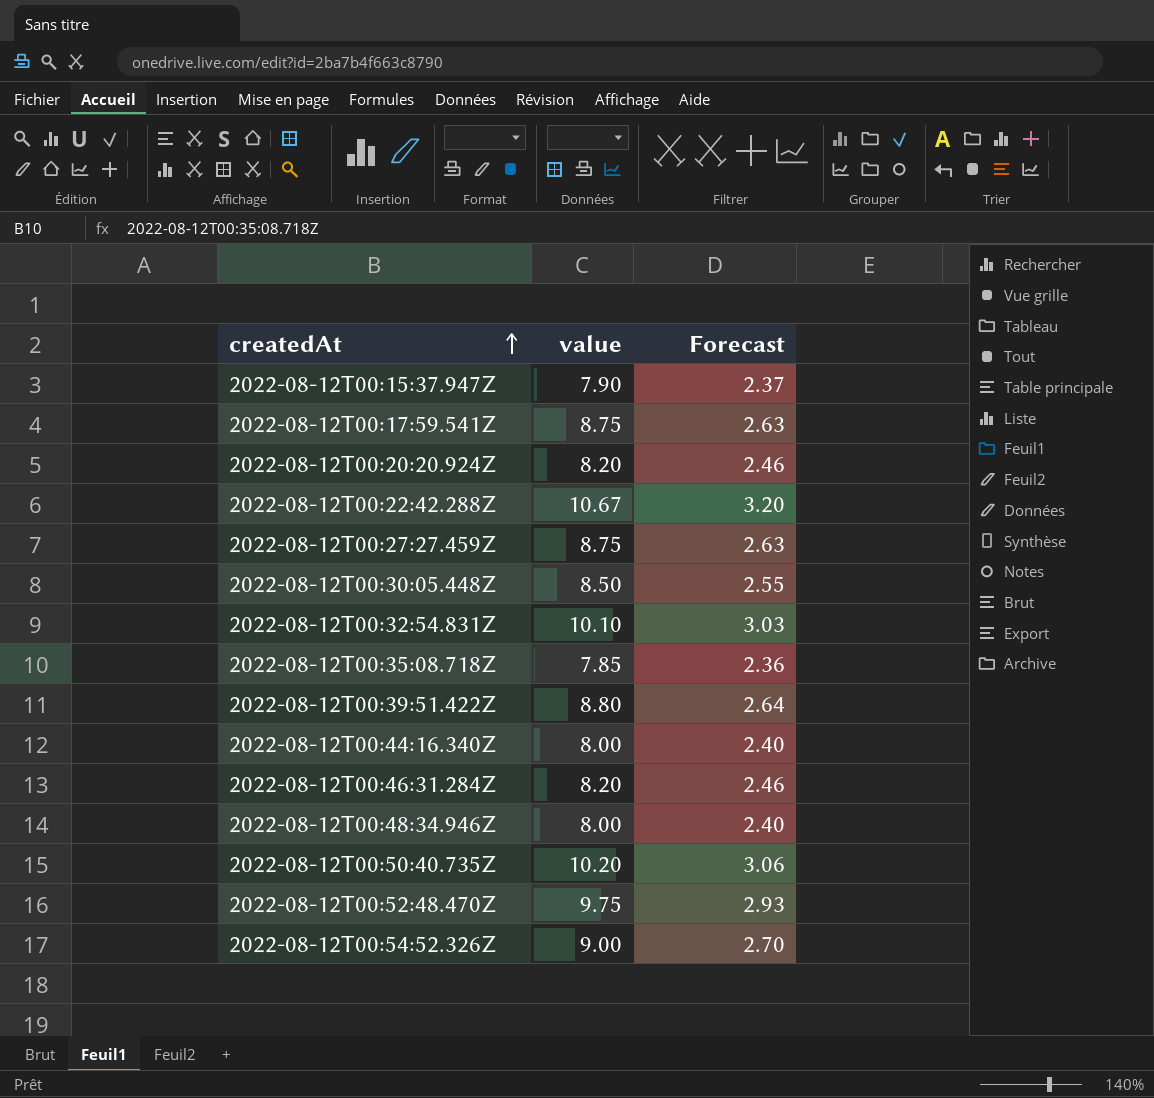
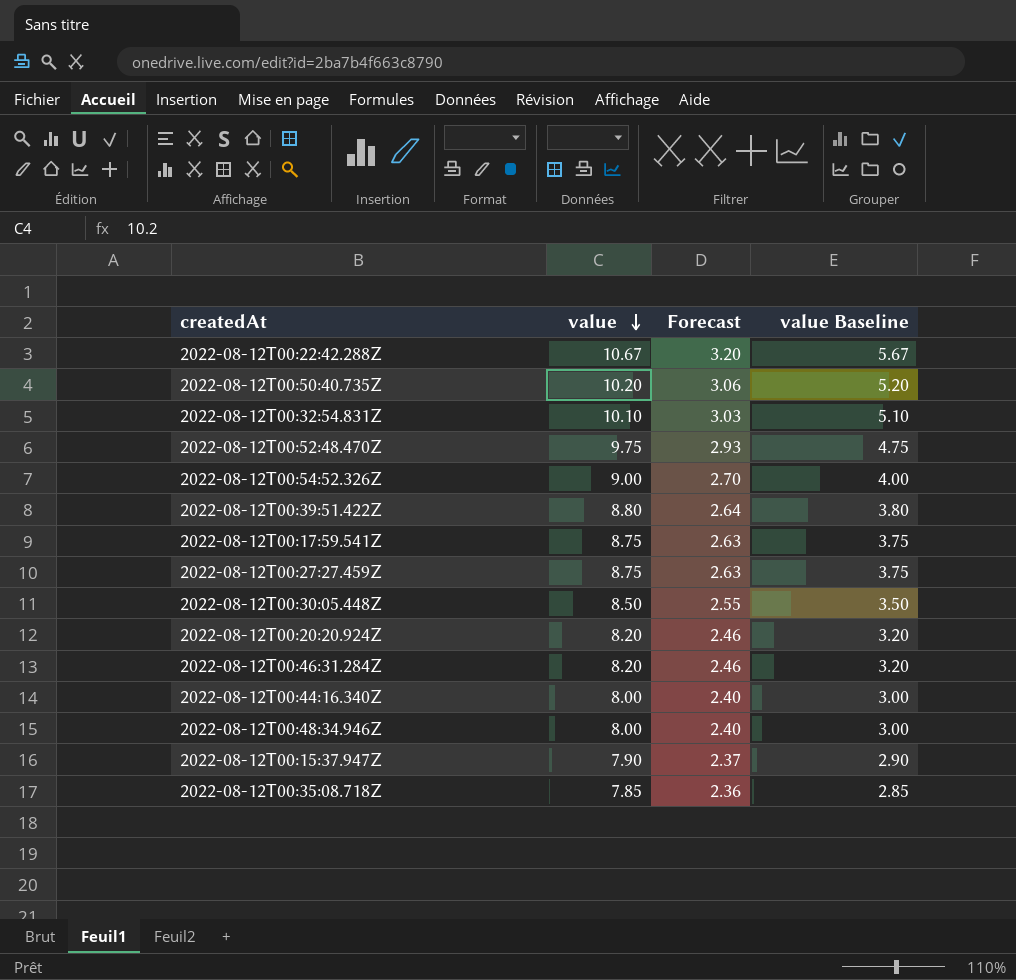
row order: createdAt ascending -> value descending
column value Baseline | formula: none -> [value] - 5

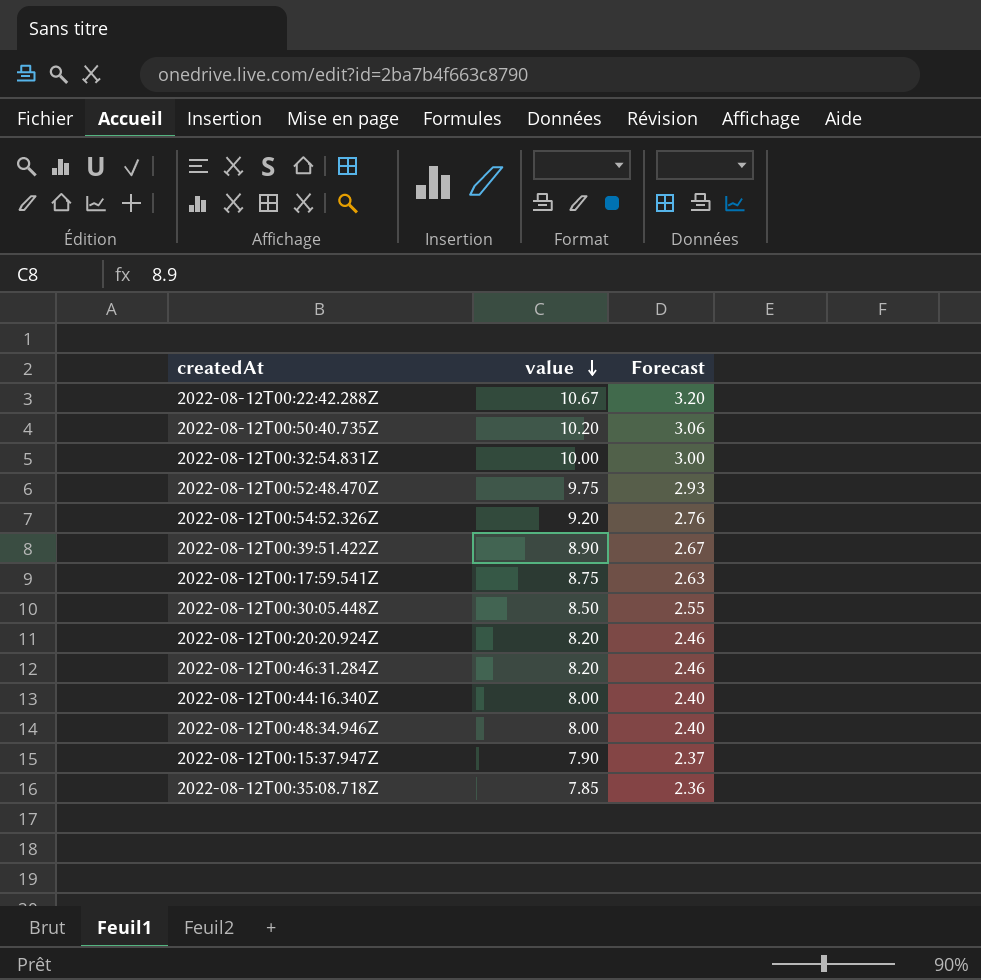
column value Baseline | formula: [value] - 5 -> none
row 2022-08-12T00:27:27.459Z: 8.75 | 2.63 | 3.75 -> none
2022-08-12T00:32:54.831Z | value: 10.10 -> 10.00
2022-08-12T00:32:54.831Z | Forecast: 3.03 -> 3.00
2022-08-12T00:54:52.326Z | value: 9.00 -> 9.20
2022-08-12T00:54:52.326Z | Forecast: 2.70 -> 2.76
2022-08-12T00:39:51.422Z | value: 8.80 -> 8.90
2022-08-12T00:39:51.422Z | Forecast: 2.64 -> 2.67

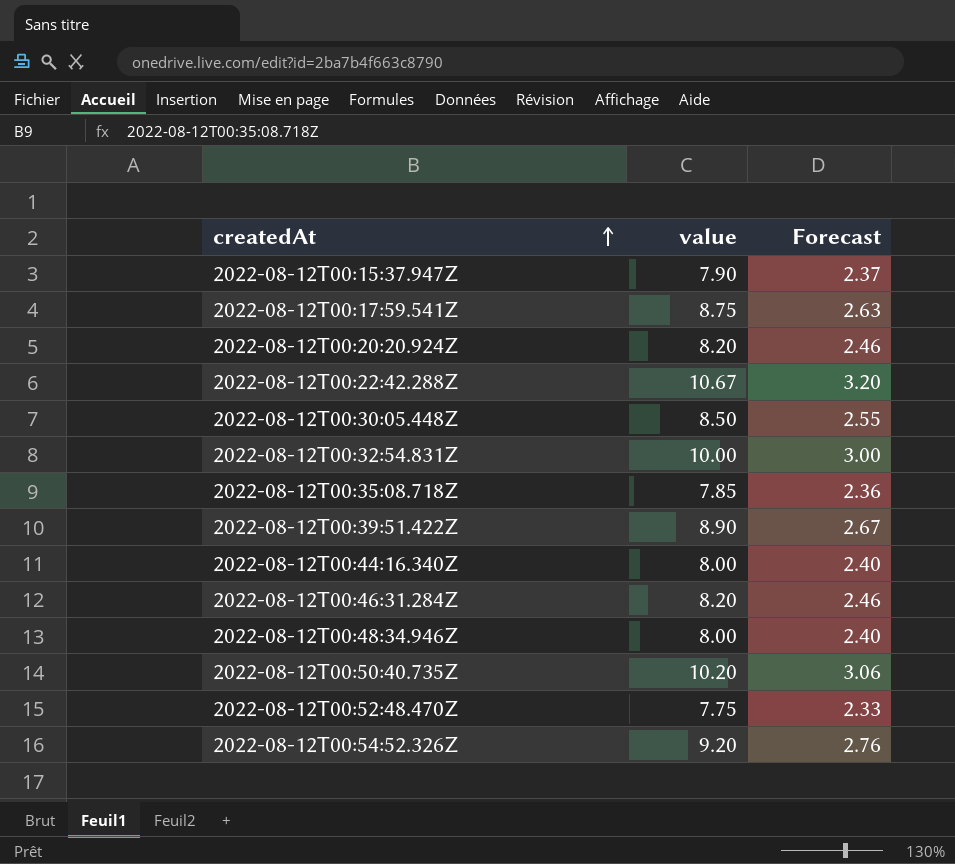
row order: value descending -> createdAt ascending
2022-08-12T00:52:48.470Z | value: 9.75 -> 7.75
2022-08-12T00:52:48.470Z | Forecast: 2.93 -> 2.33

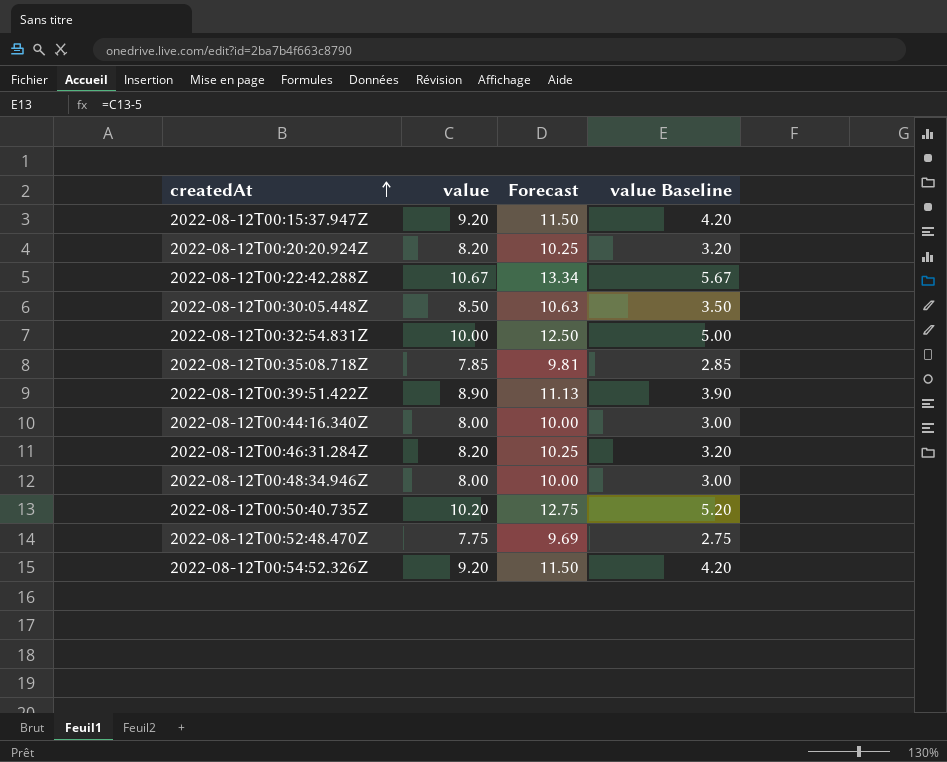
column Forecast | formula: [value] * 0.3 -> [value] * 1.25
column value Baseline | formula: none -> [value] - 5
row 2022-08-12T00:17:59.541Z: 8.75 | 2.63 -> none
2022-08-12T00:15:37.947Z | value: 7.90 -> 9.20

